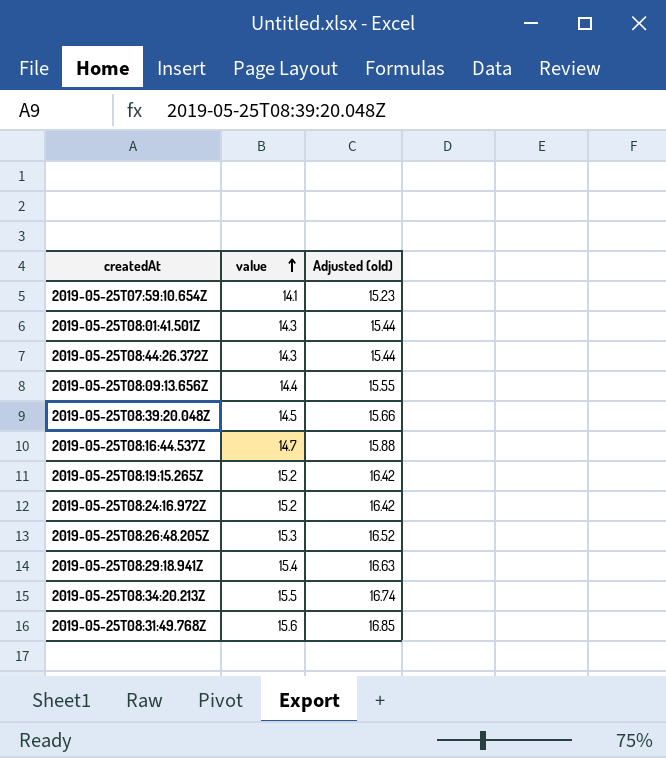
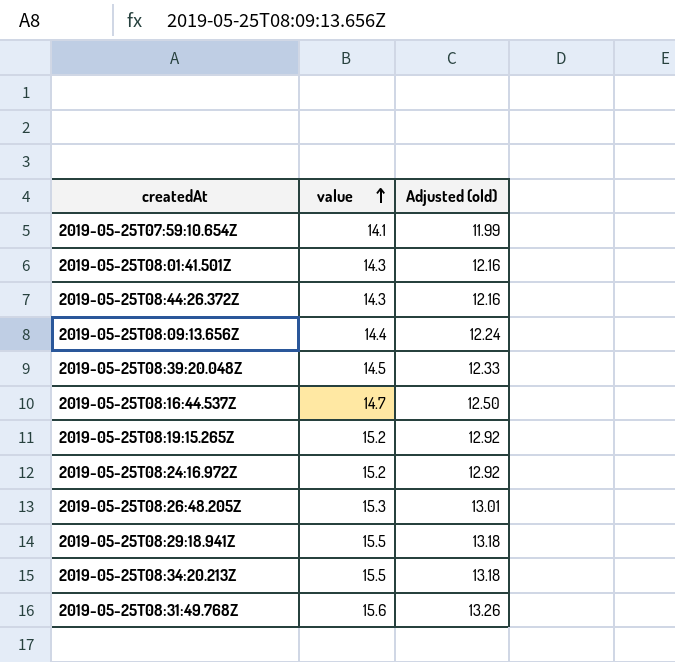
column Adjusted (old) | formula: [value] * 1.08 -> [value] * 0.85
2019-05-25T08:29:18.941Z | value: 15.4 -> 15.5

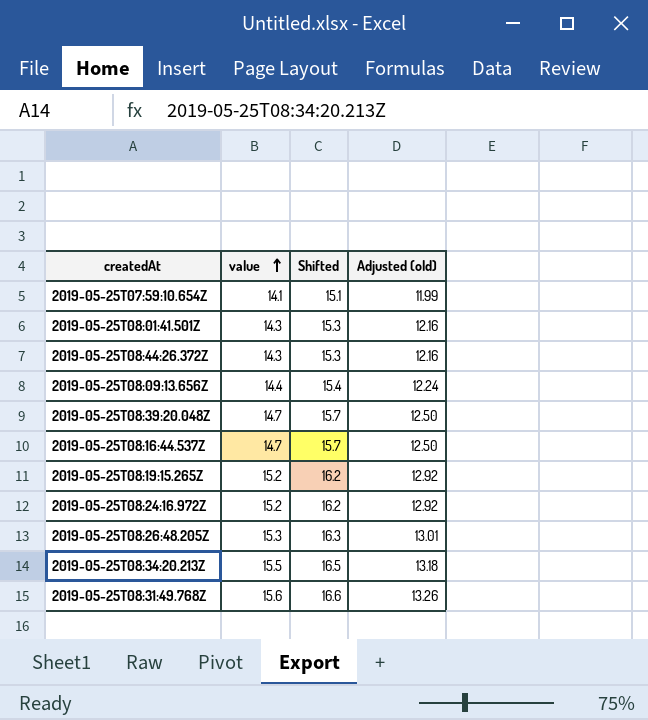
column Shifted | formula: none -> [value] + 1
row 2019-05-25T08:29:18.941Z: 15.5 | 13.18 -> none
2019-05-25T08:39:20.048Z | value: 14.5 -> 14.7
2019-05-25T08:39:20.048Z | Adjusted (old): 12.33 -> 12.50

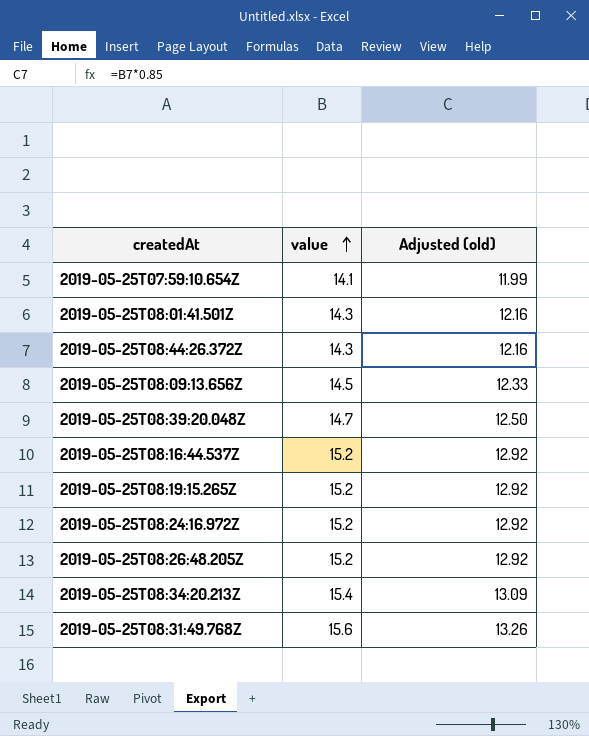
column Shifted | formula: [value] + 1 -> none
2019-05-25T08:09:13.656Z | value: 14.4 -> 14.5
2019-05-25T08:09:13.656Z | Adjusted (old): 12.24 -> 12.33
2019-05-25T08:16:44.537Z | value: 14.7 -> 15.2
2019-05-25T08:16:44.537Z | Adjusted (old): 12.50 -> 12.92
2019-05-25T08:26:48.205Z | value: 15.3 -> 15.2
2019-05-25T08:26:48.205Z | Adjusted (old): 13.01 -> 12.92
2019-05-25T08:34:20.213Z | value: 15.5 -> 15.4
2019-05-25T08:34:20.213Z | Adjusted (old): 13.18 -> 13.09

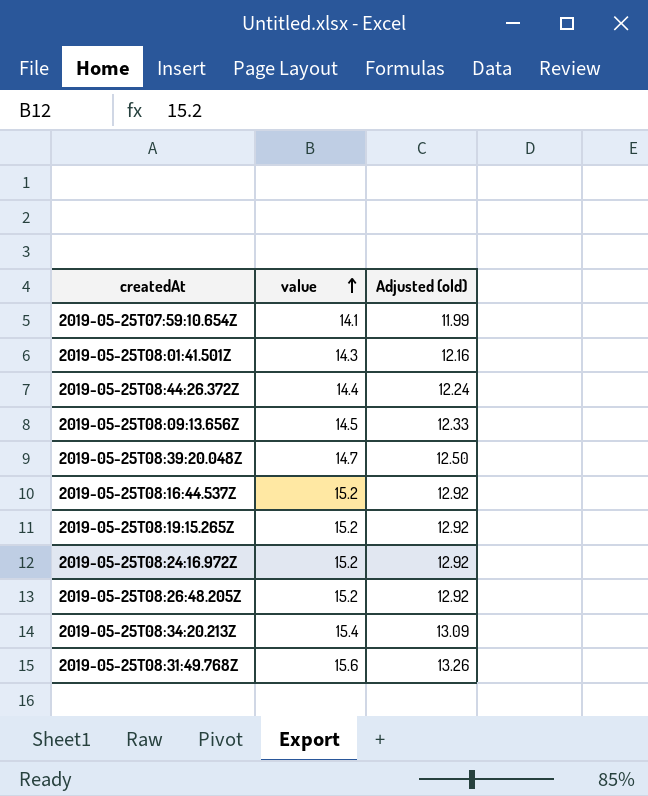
2019-05-25T08:44:26.372Z | value: 14.3 -> 14.4
2019-05-25T08:44:26.372Z | Adjusted (old): 12.16 -> 12.24

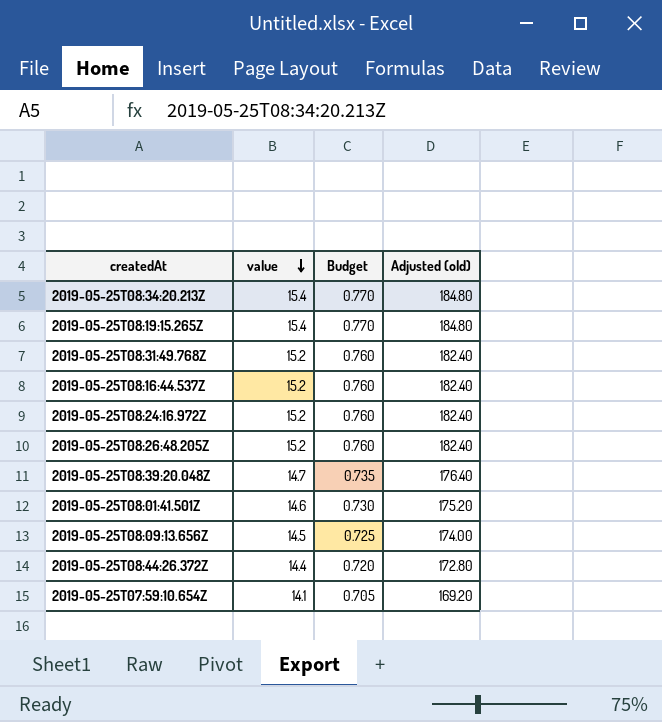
row order: value ascending -> value descending
column Budget | formula: none -> [value] * 0.05
column Adjusted (old) | formula: [value] * 0.85 -> [value] * 12
2019-05-25T08:19:15.265Z | value: 15.2 -> 15.4
2019-05-25T08:31:49.768Z | value: 15.6 -> 15.2
2019-05-25T08:01:41.501Z | value: 14.3 -> 14.6

